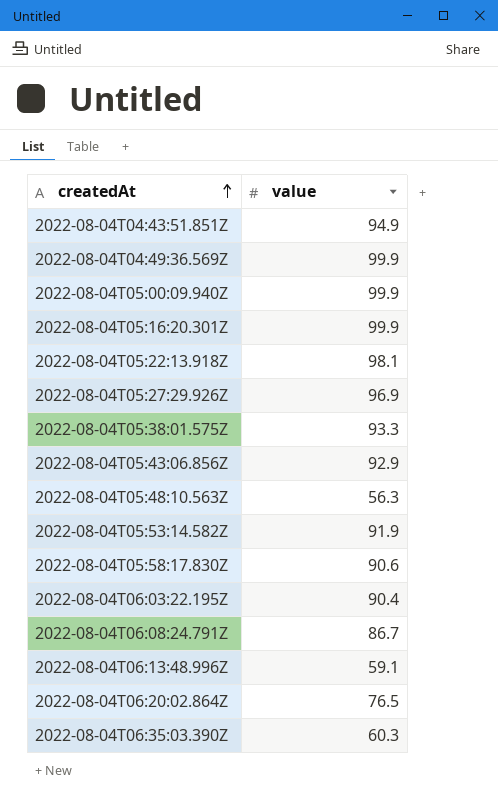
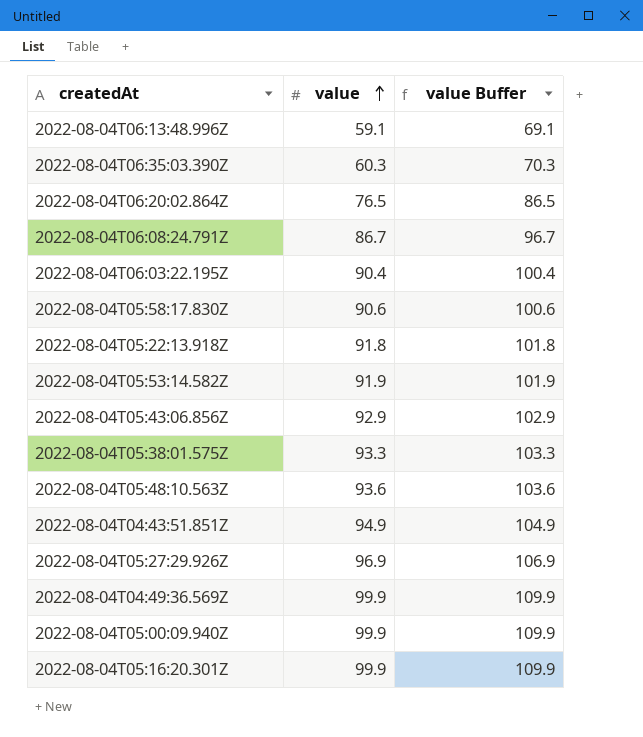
row order: createdAt ascending -> value ascending
column value Buffer | formula: none -> [value] + 10
2022-08-04T05:22:13.918Z | value: 98.1 -> 91.8
2022-08-04T05:48:10.563Z | value: 56.3 -> 93.6

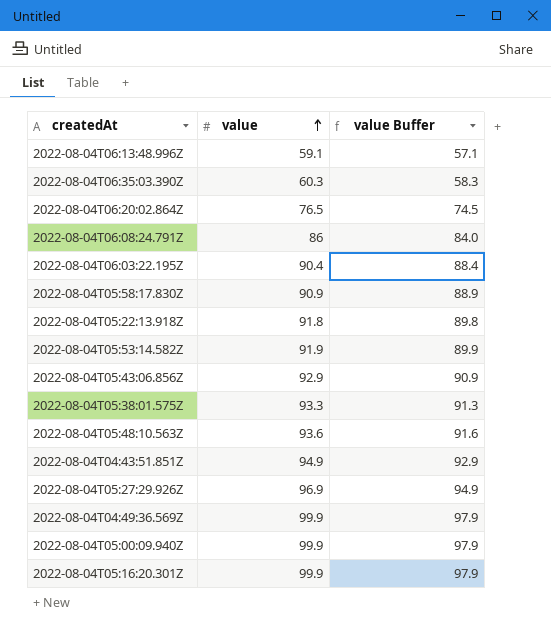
column value Buffer | formula: [value] + 10 -> [value] - 2
2022-08-04T06:08:24.791Z | value: 86.7 -> 86
2022-08-04T05:58:17.830Z | value: 90.6 -> 90.9

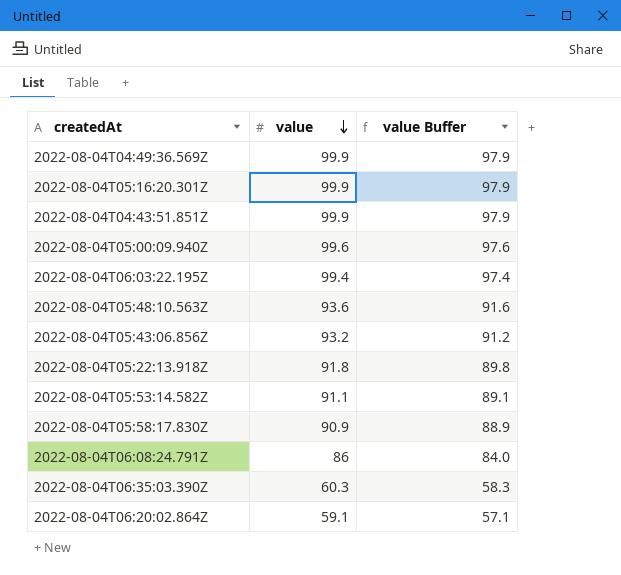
row order: value ascending -> value descending
row 2022-08-04T06:13:48.996Z: 59.1 | 57.1 -> none
row 2022-08-04T05:38:01.575Z: 93.3 | 91.3 -> none
row 2022-08-04T05:27:29.926Z: 96.9 | 94.9 -> none
2022-08-04T04:43:51.851Z | value: 94.9 -> 99.9
2022-08-04T04:43:51.851Z | value Buffer: 92.9 -> 97.9
2022-08-04T05:00:09.940Z | value: 99.9 -> 99.6
2022-08-04T05:00:09.940Z | value Buffer: 97.9 -> 97.6
2022-08-04T06:03:22.195Z | value: 90.4 -> 99.4
2022-08-04T06:03:22.195Z | value Buffer: 88.4 -> 97.4
2022-08-04T05:43:06.856Z | value: 92.9 -> 93.2
2022-08-04T05:43:06.856Z | value Buffer: 90.9 -> 91.2
2022-08-04T05:53:14.582Z | value: 91.9 -> 91.1
2022-08-04T05:53:14.582Z | value Buffer: 89.9 -> 89.1
2022-08-04T06:20:02.864Z | value: 76.5 -> 59.1
2022-08-04T06:20:02.864Z | value Buffer: 74.5 -> 57.1

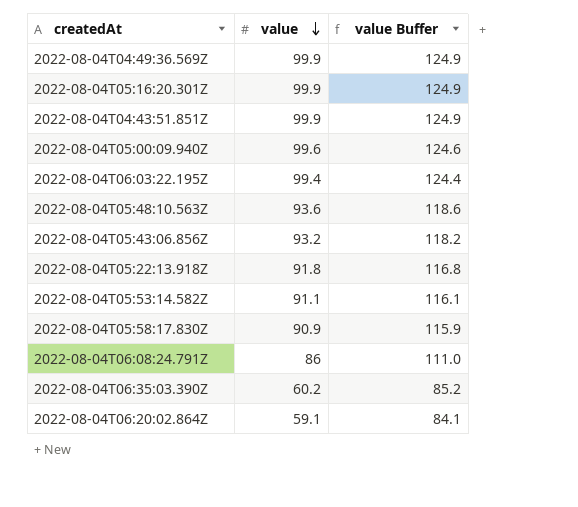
column value Buffer | formula: [value] - 2 -> [value] + 25
2022-08-04T06:35:03.390Z | value: 60.3 -> 60.2

